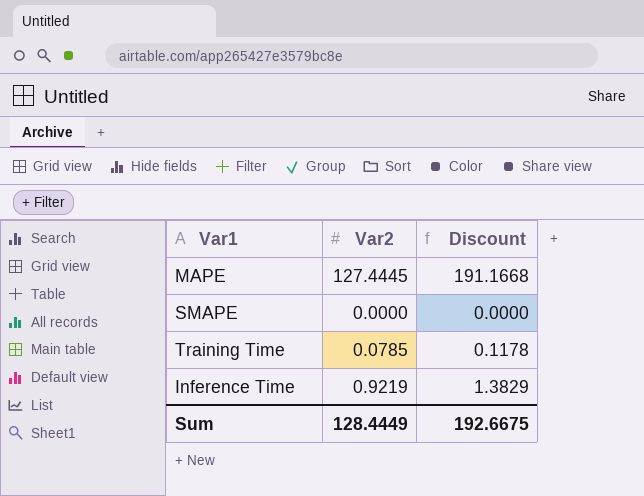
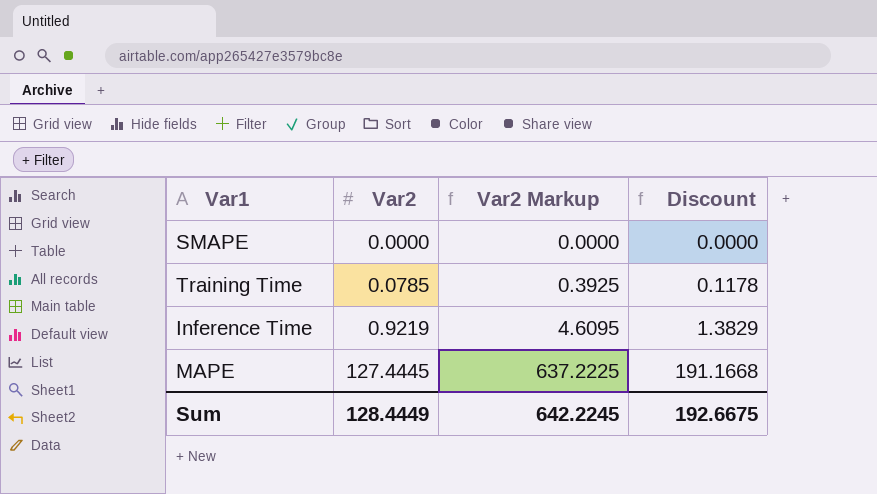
row order: none -> Var2 ascending
column Var2 Markup | formula: none -> [Var2] * 5

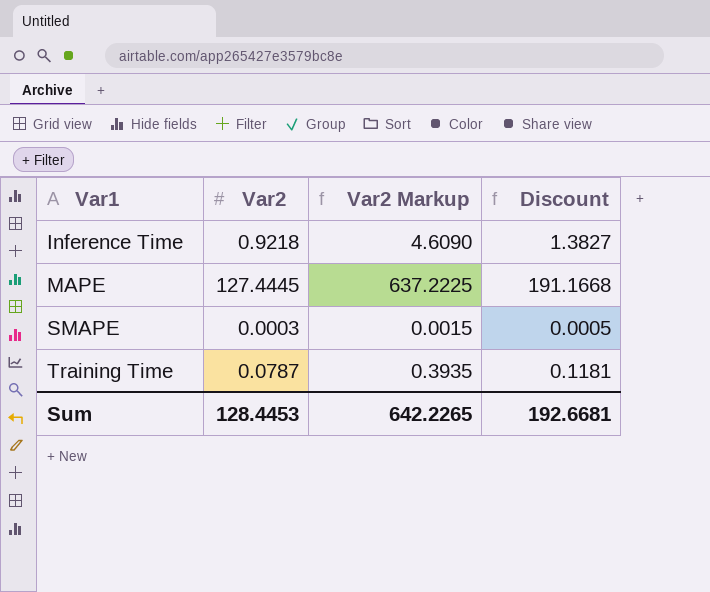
row order: Var2 ascending -> Var1 ascending
Inference Time | Var2: 0.9219 -> 0.9218
Inference Time | Var2 Markup: 4.6095 -> 4.6090
Inference Time | Discount: 1.3829 -> 1.3827
SMAPE | Var2: 0.0000 -> 0.0003
SMAPE | Var2 Markup: 0.0000 -> 0.0015
SMAPE | Discount: 0.0000 -> 0.0005
Training Time | Var2: 0.0785 -> 0.0787
Training Time | Var2 Markup: 0.3925 -> 0.3935
Training Time | Discount: 0.1178 -> 0.1181
Sum | Var2: 128.4449 -> 128.4453
Sum | Var2 Markup: 642.2245 -> 642.2265
Sum | Discount: 192.6675 -> 192.6681

